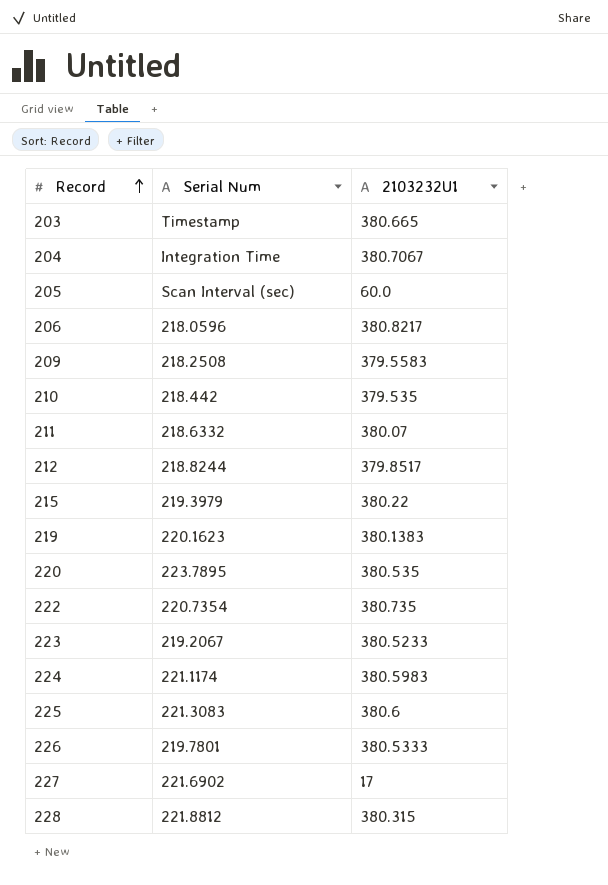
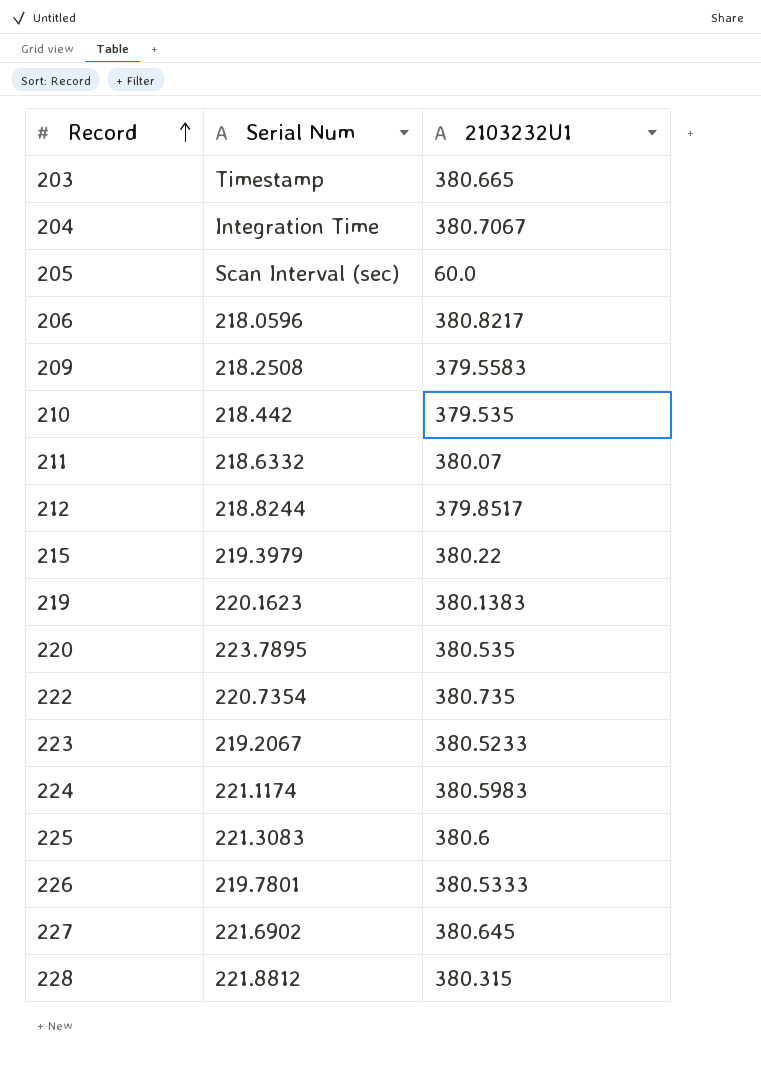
227 | 2103232U1: 17 -> 380.645

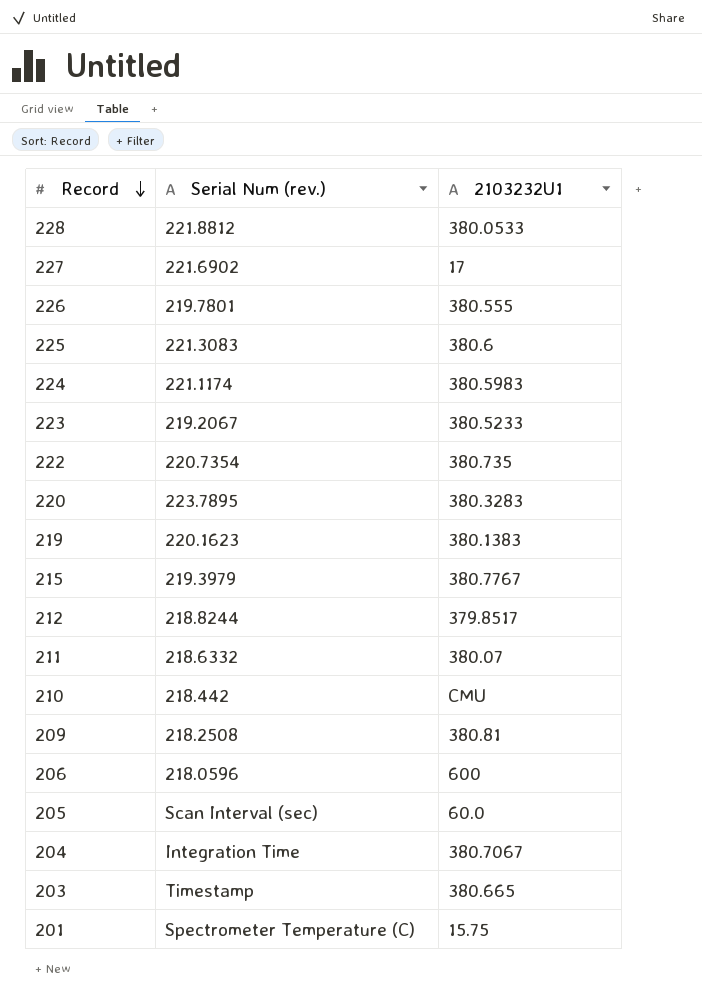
row order: Record ascending -> Record descending
column name: Serial Num -> Serial Num (rev.)
228 | 2103232U1: 380.315 -> 380.0533
227 | 2103232U1: 380.645 -> 17
226 | 2103232U1: 380.5333 -> 380.555
220 | 2103232U1: 380.535 -> 380.3283
215 | 2103232U1: 380.22 -> 380.7767
210 | 2103232U1: 379.535 -> CMU
209 | 2103232U1: 379.5583 -> 380.81
206 | 2103232U1: 380.8217 -> 600
row 201: none -> Spectrometer Temperature (C) | 15.75

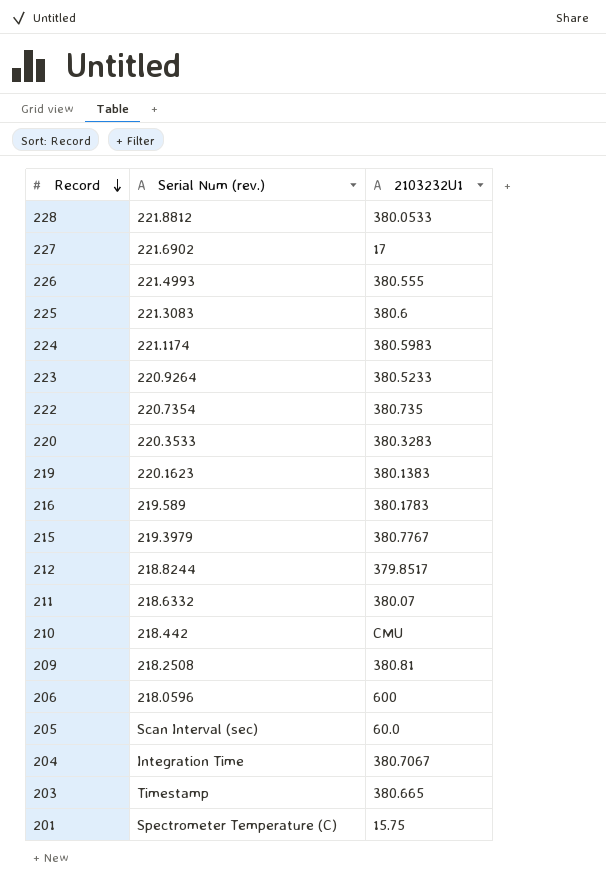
226 | Serial Num (rev.): 219.7801 -> 221.4993
223 | Serial Num (rev.): 219.2067 -> 220.9264
220 | Serial Num (rev.): 223.7895 -> 220.3533
row 216: none -> 219.589 | 380.1783

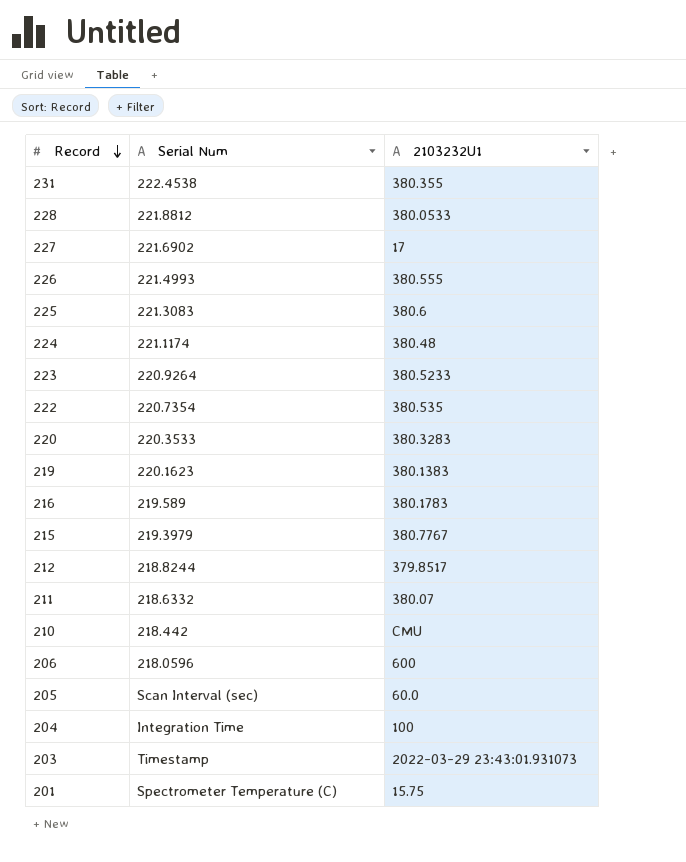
column name: Serial Num (rev.) -> Serial Num
row 209: 218.2508 | 380.81 -> none
row 231: none -> 222.4538 | 380.355
224 | 2103232U1: 380.5983 -> 380.48
222 | 2103232U1: 380.735 -> 380.535
204 | 2103232U1: 380.7067 -> 100
203 | 2103232U1: 380.665 -> 2022-03-29 23:43:01.931073

